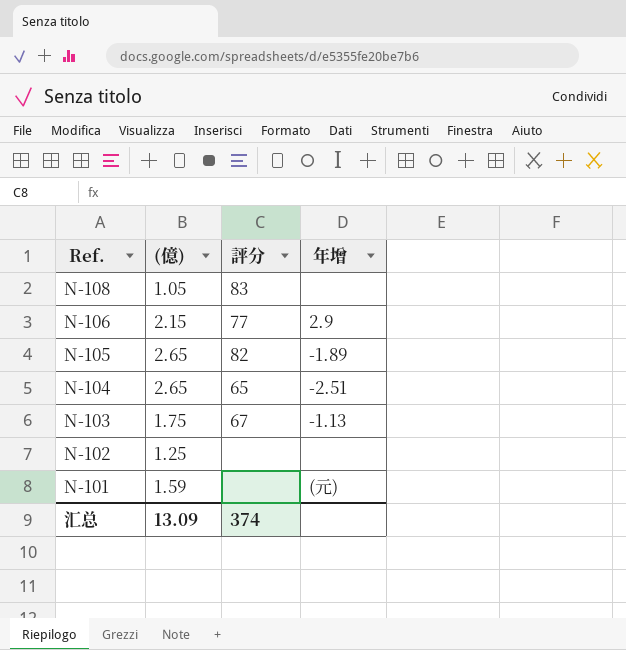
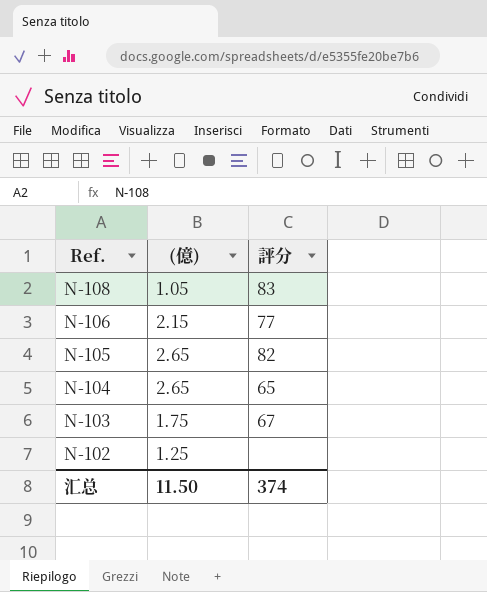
column 年增 | position: 4 -> none
row N-101: 1.59 | none | (元) -> none
汇总 | (億): 13.09 -> 11.50

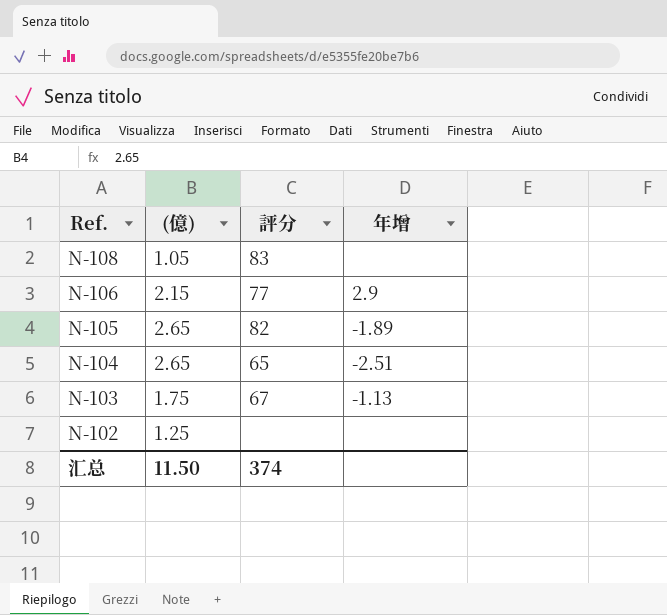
column 年增 | position: none -> 4

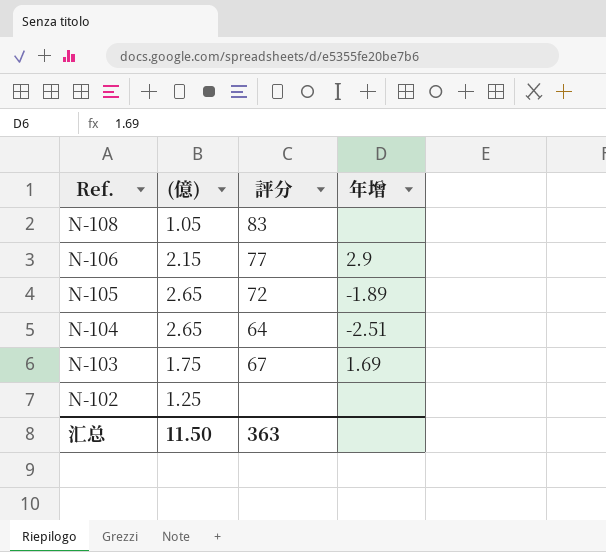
N-105 | 評分: 82 -> 72
N-104 | 評分: 65 -> 64
N-103 | 年增: -1.13 -> 1.69
汇总 | 評分: 374 -> 363

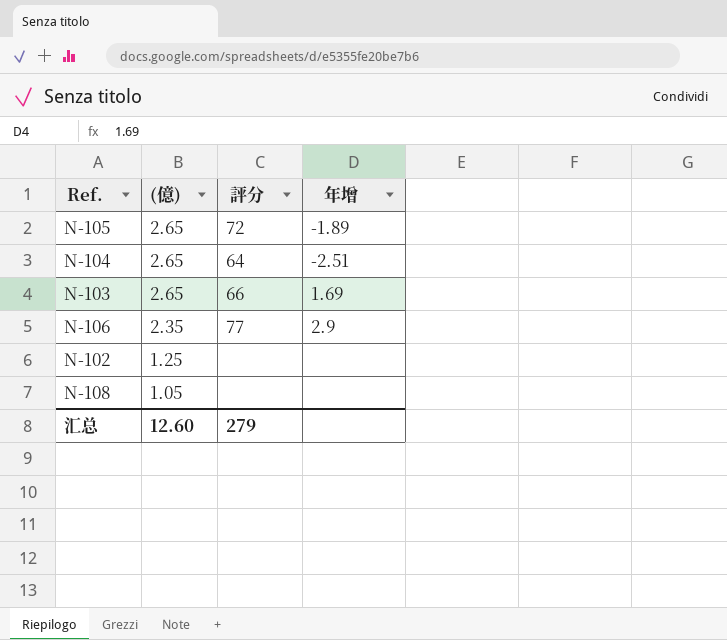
row order: Ref. descending -> (億) descending
N-103 | (億): 1.75 -> 2.65
N-103 | 評分: 67 -> 66
N-106 | (億): 2.15 -> 2.35
N-108 | 評分: 83 -> none
汇总 | (億): 11.50 -> 12.60
汇总 | 評分: 363 -> 279

